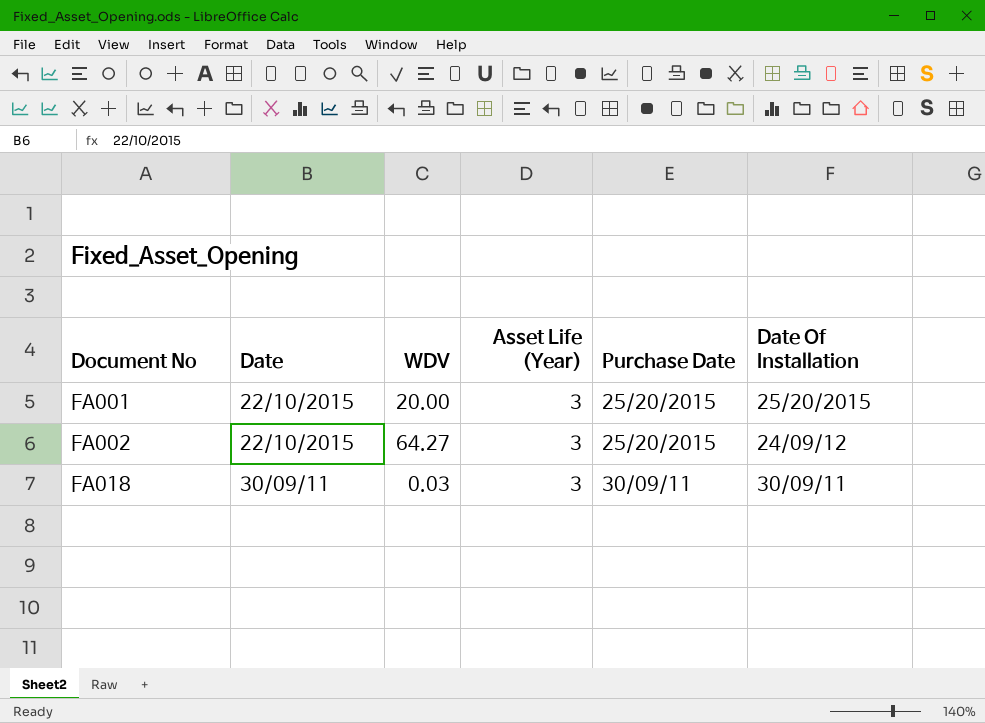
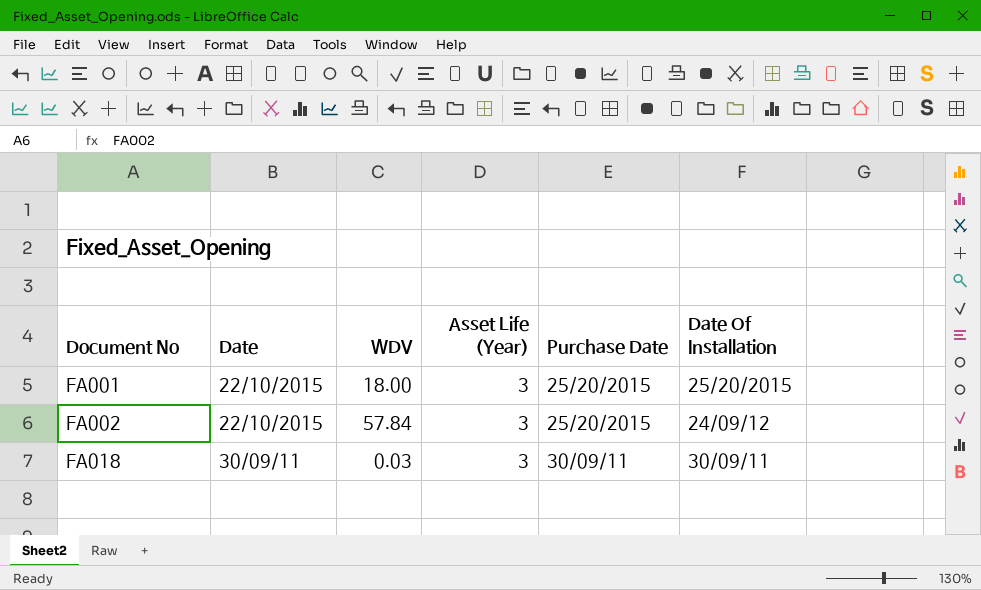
FA001 | WDV: 20.00 -> 18.00
FA002 | WDV: 64.27 -> 57.84

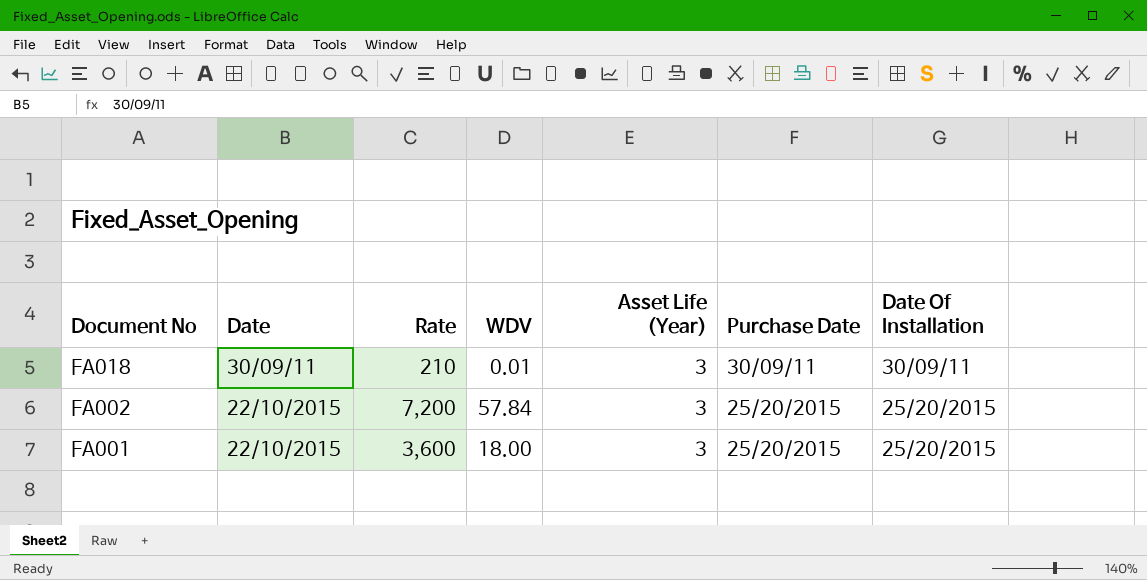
row order: Document No ascending -> Document No descending
column Rate | position: none -> 3
FA018 | WDV: 0.03 -> 0.01
FA002 | Date Of Installation: 24/09/12 -> 25/20/2015

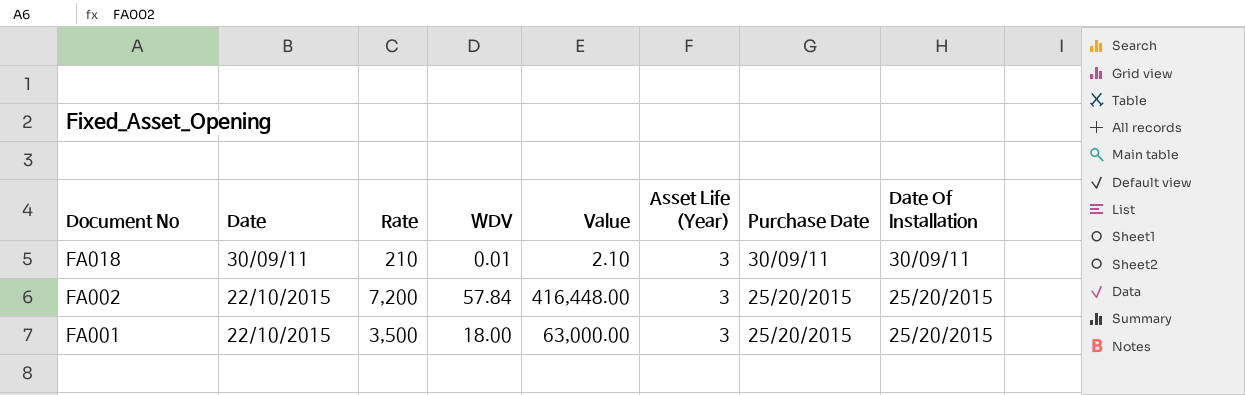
column Value | formula: none -> [Rate] * [WDV]
FA001 | Rate: 3,600 -> 3,500

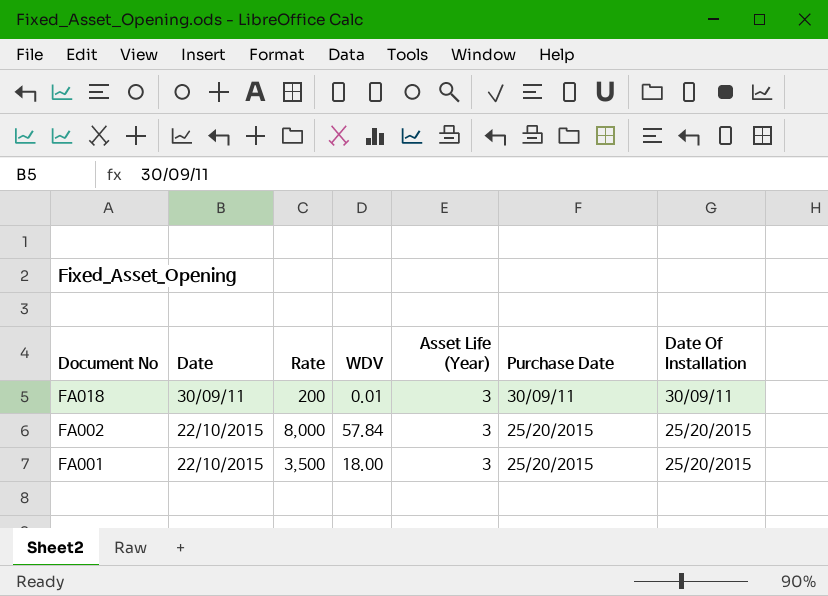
column Value | formula: [Rate] * [WDV] -> none
FA018 | Rate: 210 -> 200
FA002 | Rate: 7,200 -> 8,000

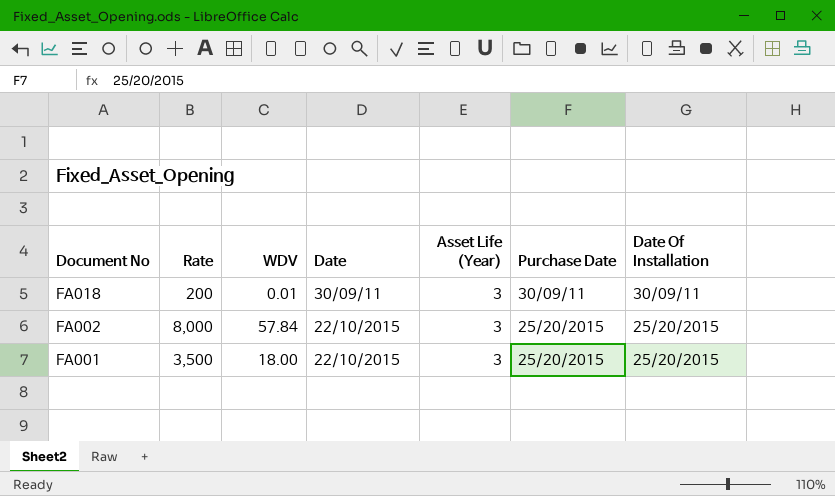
column Date | position: 2 -> 4

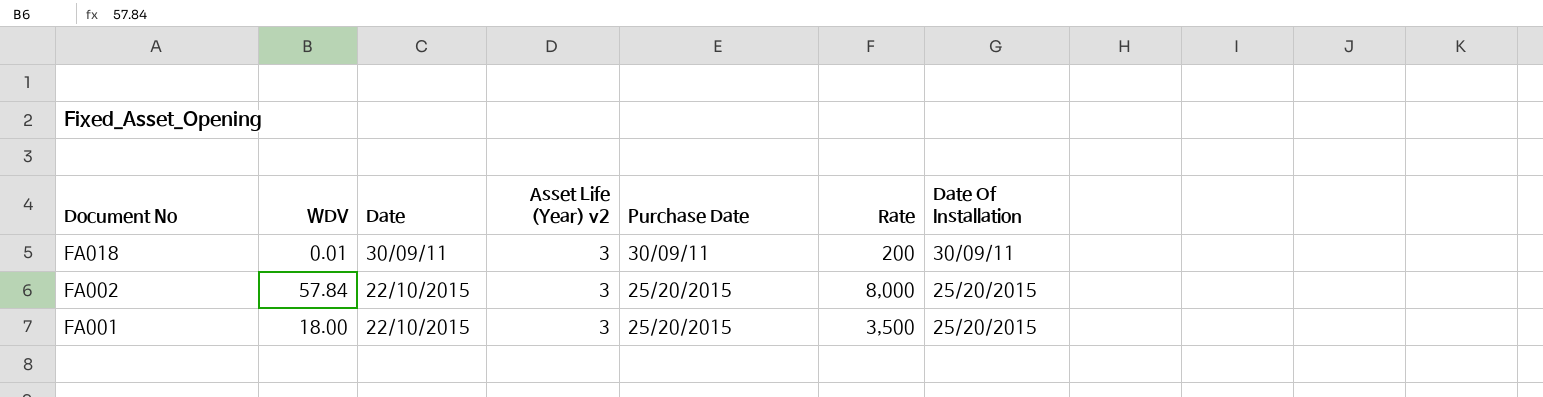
column name: Asset Life (Year) -> Asset Life (Year) v2
column Rate | position: 2 -> 6

